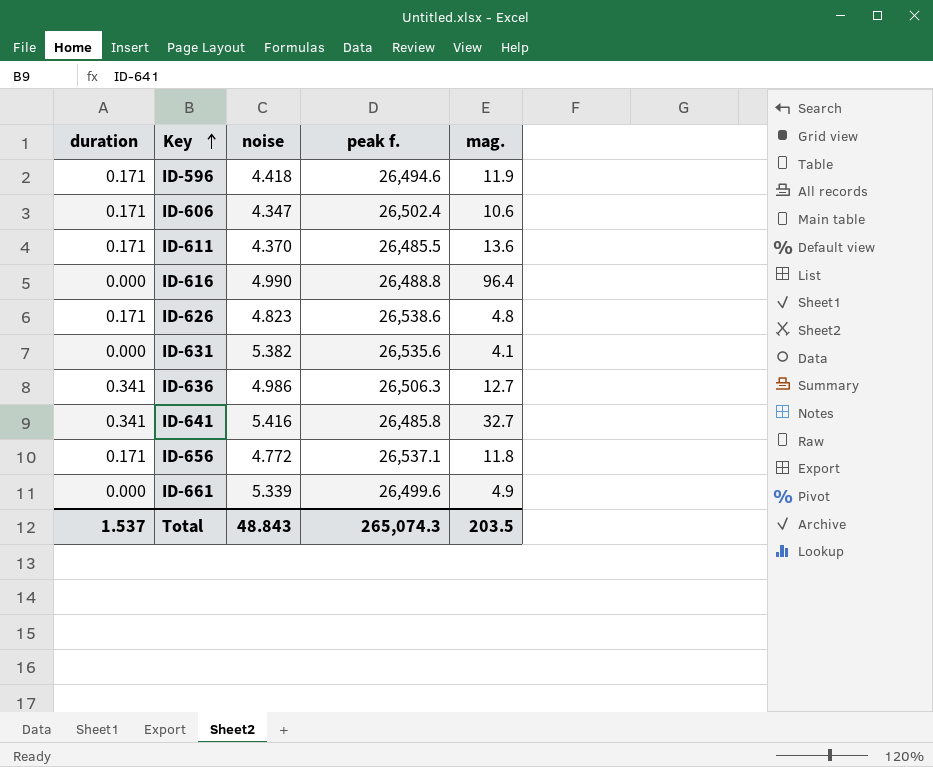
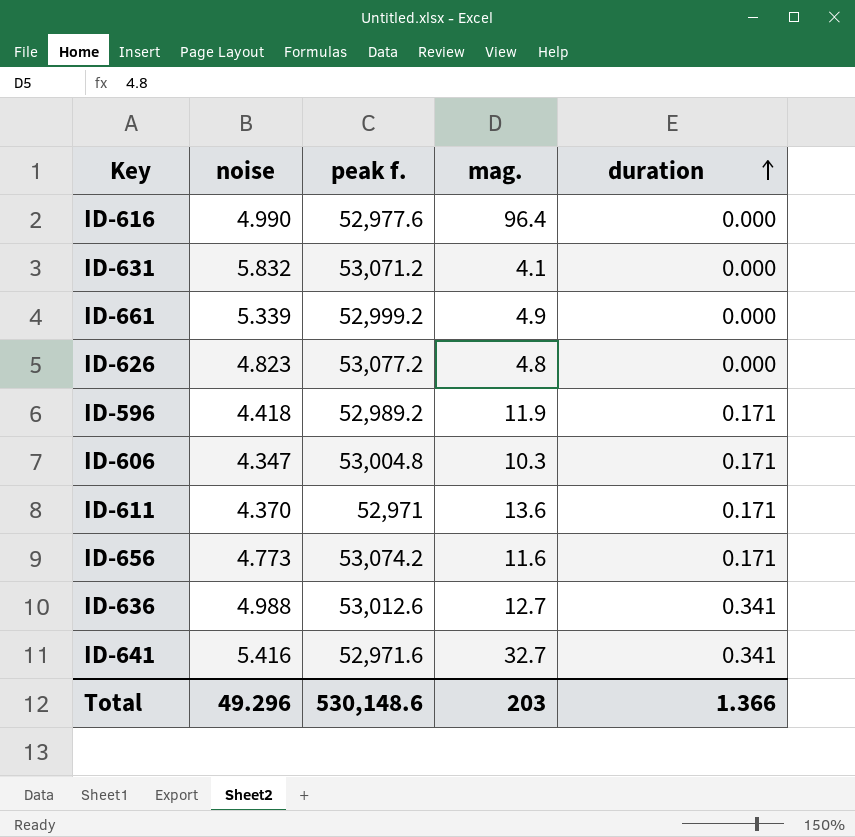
row order: Key ascending -> duration ascending
column duration | position: 1 -> 5
ID-616 | peak f.: 26,488.8 -> 52,977.6
ID-631 | noise: 5.382 -> 5.832
ID-631 | peak f.: 26,535.6 -> 53,071.2
ID-661 | peak f.: 26,499.6 -> 52,999.2
ID-626 | peak f.: 26,538.6 -> 53,077.2
ID-626 | duration: 0.171 -> 0.000
ID-596 | peak f.: 26,494.6 -> 52,989.2
ID-606 | peak f.: 26,502.4 -> 53,004.8
ID-606 | mag.: 10.6 -> 10.3
ID-611 | peak f.: 26,485.5 -> 52,971
ID-656 | noise: 4.772 -> 4.773
ID-656 | peak f.: 26,537.1 -> 53,074.2
ID-656 | mag.: 11.8 -> 11.6
ID-636 | noise: 4.986 -> 4.988
ID-636 | peak f.: 26,506.3 -> 53,012.6
ID-641 | peak f.: 26,485.8 -> 52,971.6
Total | noise: 48.843 -> 49.296
Total | peak f.: 265,074.3 -> 530,148.6
Total | mag.: 203.5 -> 203
Total | duration: 1.537 -> 1.366

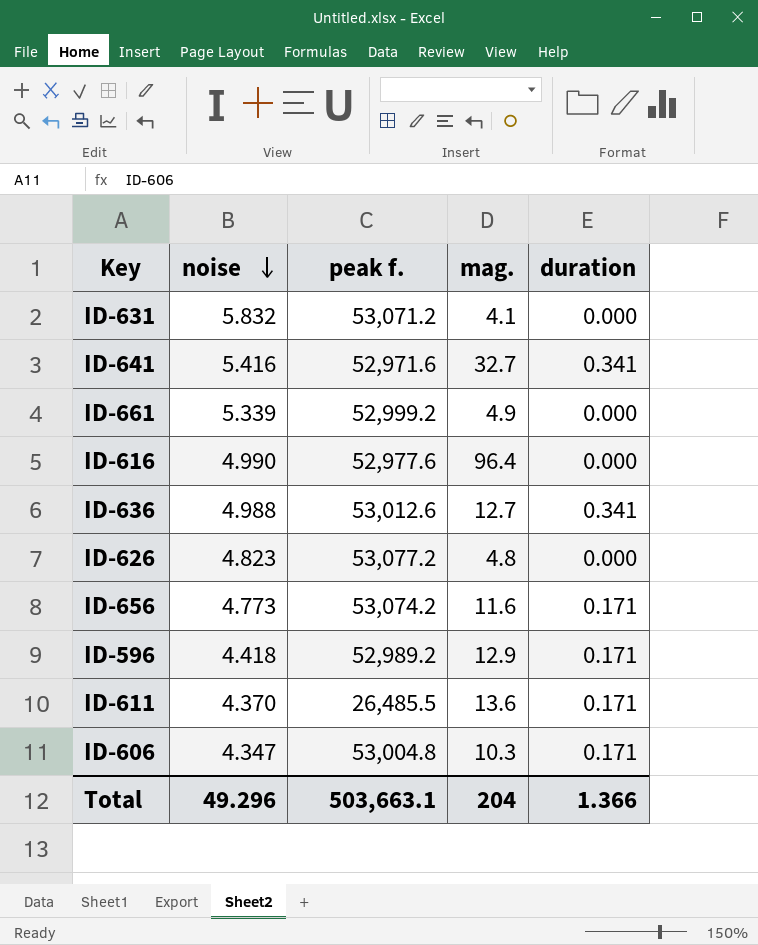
row order: duration ascending -> noise descending
ID-596 | mag.: 11.9 -> 12.9
ID-611 | peak f.: 52,971 -> 26,485.5
Total | peak f.: 530,148.6 -> 503,663.1
Total | mag.: 203 -> 204

